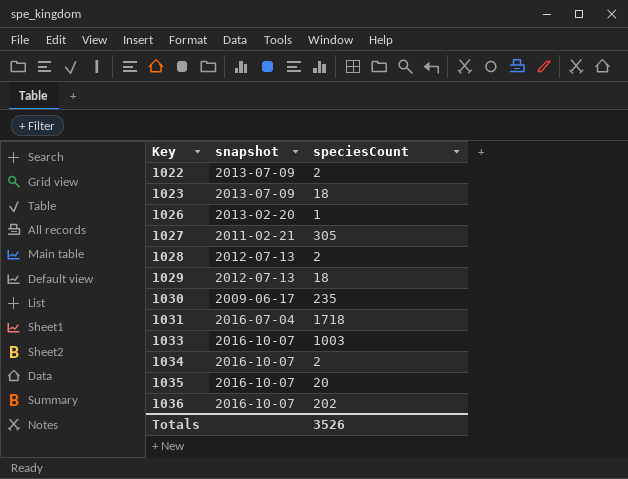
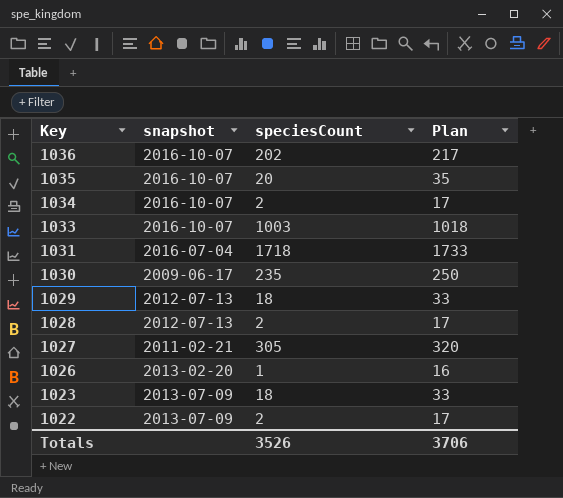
row order: Key ascending -> Key descending
column Plan | formula: none -> [speciesCount] + 15

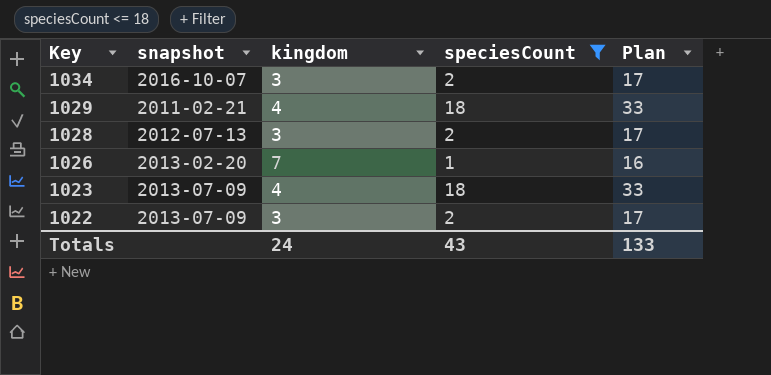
filter: none -> speciesCount <= 18
column kingdom | position: none -> 3
1029 | snapshot: 2012-07-13 -> 2011-02-21
Totals | speciesCount: 3526 -> 43
Totals | Plan: 3706 -> 133

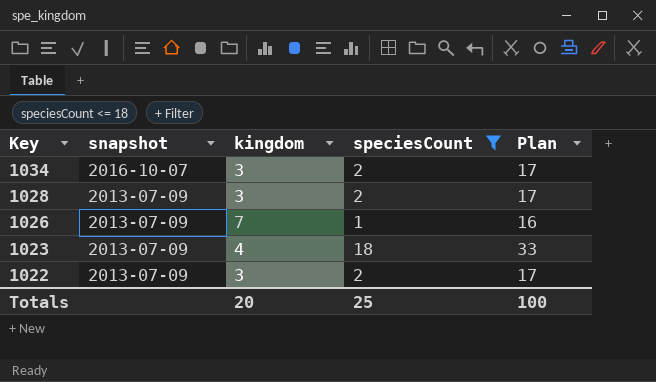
row 1029: 2011-02-21 | 4 | 18 | 33 -> none
1028 | snapshot: 2012-07-13 -> 2013-07-09
1026 | snapshot: 2013-02-20 -> 2013-07-09
Totals | kingdom: 24 -> 20
Totals | speciesCount: 43 -> 25
Totals | Plan: 133 -> 100

